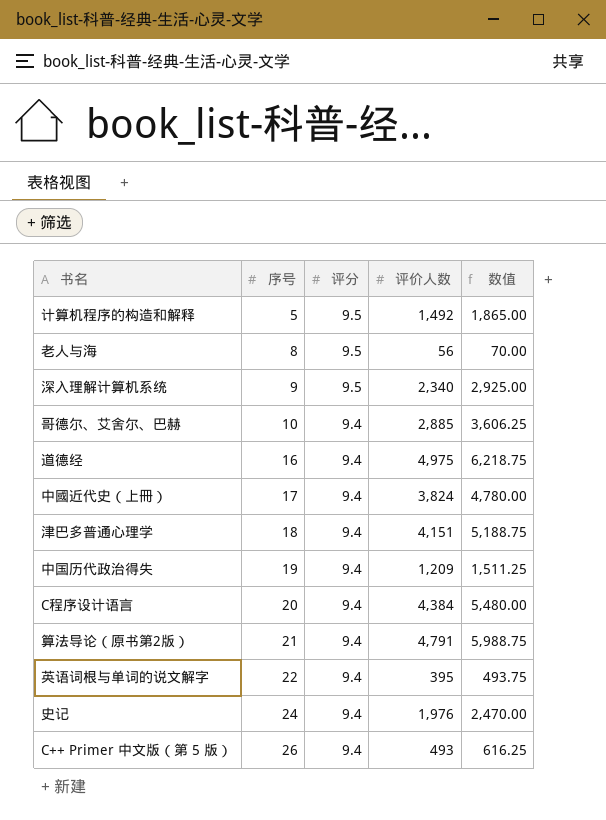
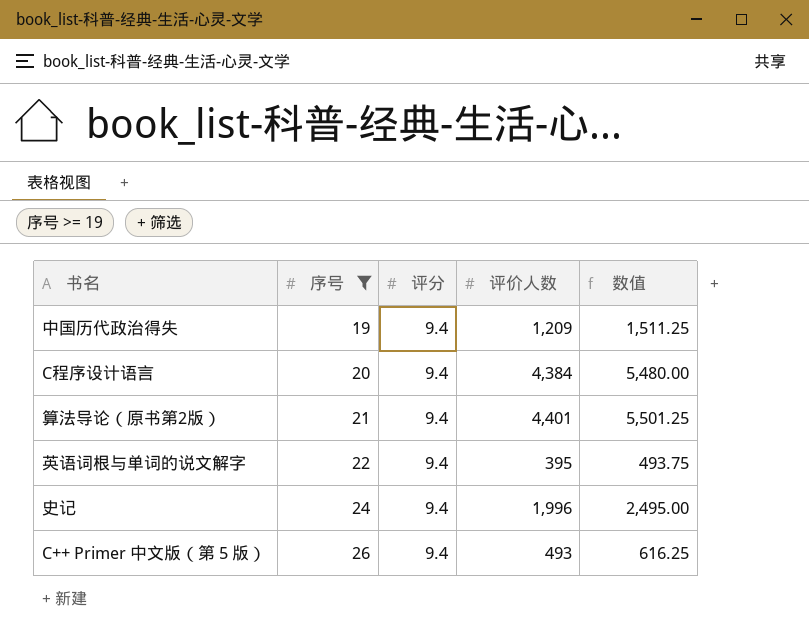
filter: none -> 序号 >= 19
算法导论（原书第2版） | 评价人数: 4,791 -> 4,401
算法导论（原书第2版） | 数值: 5,988.75 -> 5,501.25
史记 | 评价人数: 1,976 -> 1,996
史记 | 数值: 2,470.00 -> 2,495.00

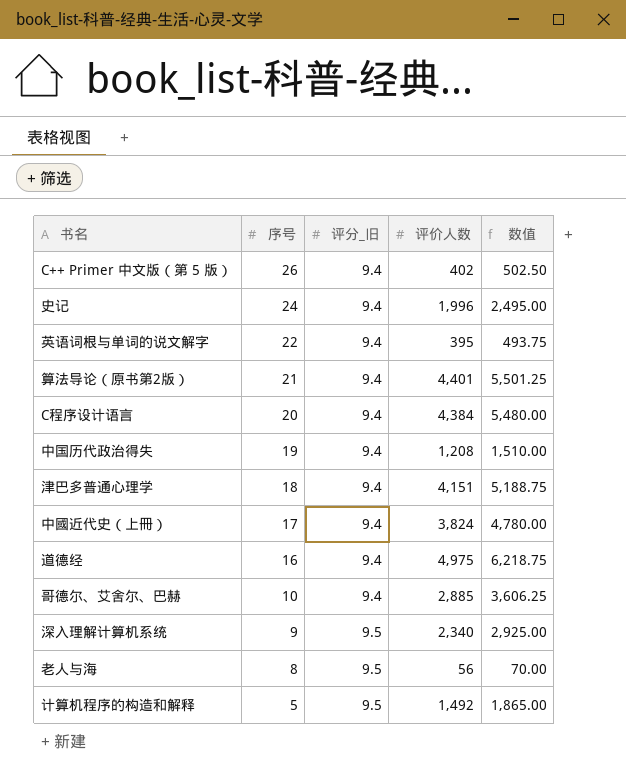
filter: 序号 >= 19 -> none
row order: 序号 ascending -> 序号 descending
column name: 评分 -> 评分_旧
C++ Primer 中文版（第 5 版） | 评价人数: 493 -> 402
C++ Primer 中文版（第 5 版） | 数值: 616.25 -> 502.50
中国历代政治得失 | 评价人数: 1,209 -> 1,208
中国历代政治得失 | 数值: 1,511.25 -> 1,510.00

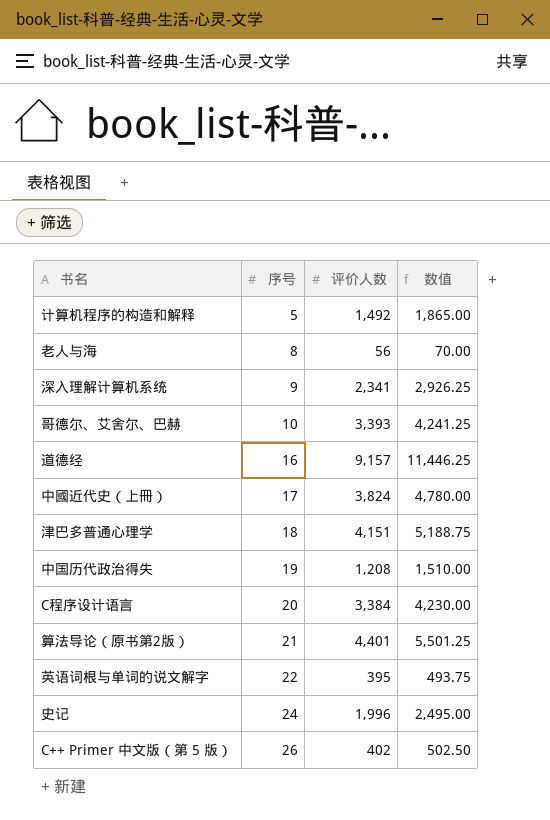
row order: 序号 descending -> 序号 ascending
column 评分_旧 | position: 3 -> none
深入理解计算机系统 | 评价人数: 2,340 -> 2,341
深入理解计算机系统 | 数值: 2,925.00 -> 2,926.25
哥德尔、艾舍尔、巴赫 | 评价人数: 2,885 -> 3,393
哥德尔、艾舍尔、巴赫 | 数值: 3,606.25 -> 4,241.25
道德经 | 评价人数: 4,975 -> 9,157
道德经 | 数值: 6,218.75 -> 11,446.25
C程序设计语言 | 评价人数: 4,384 -> 3,384
C程序设计语言 | 数值: 5,480.00 -> 4,230.00

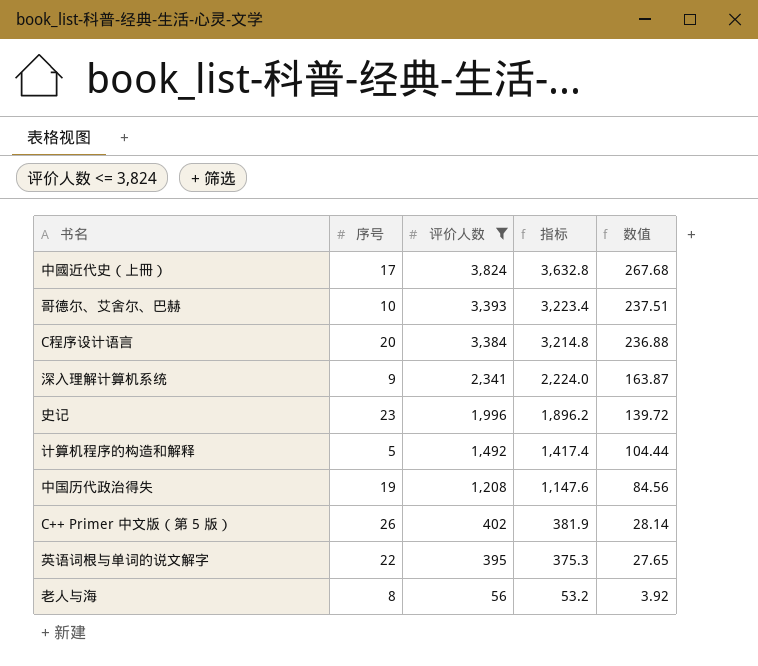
filter: none -> 评价人数 <= 3,824
row order: 序号 ascending -> 评价人数 descending
column 指标 | formula: none -> [评价人数] * 0.95
column 数值 | formula: [评价人数] * 1.25 -> [评价人数] * 0.07
史记 | 序号: 24 -> 23

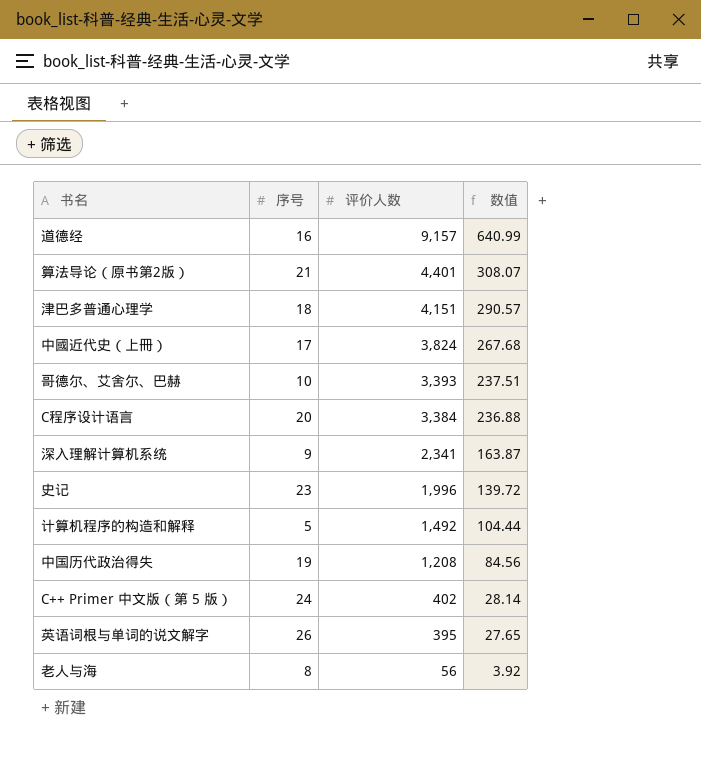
filter: 评价人数 <= 3,824 -> none
column 指标 | formula: [评价人数] * 0.95 -> none
C++ Primer 中文版（第 5 版） | 序号: 26 -> 24
英语词根与单词的说文解字 | 序号: 22 -> 26

